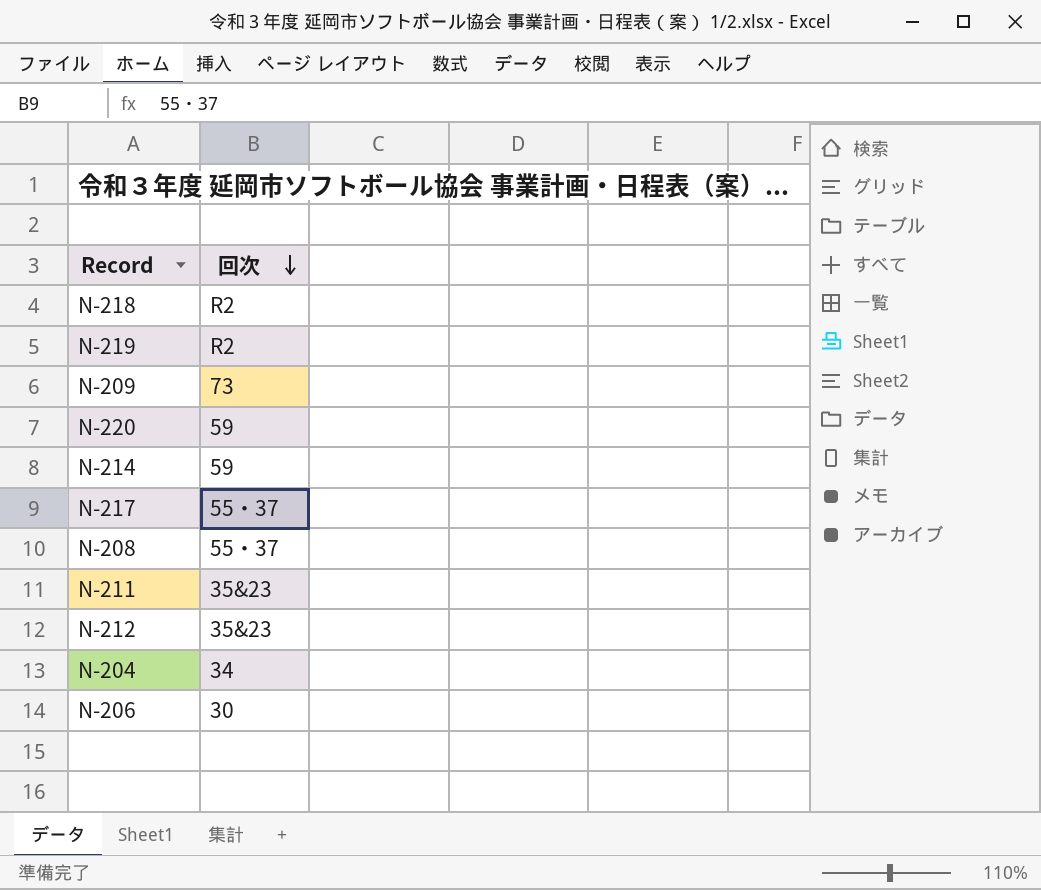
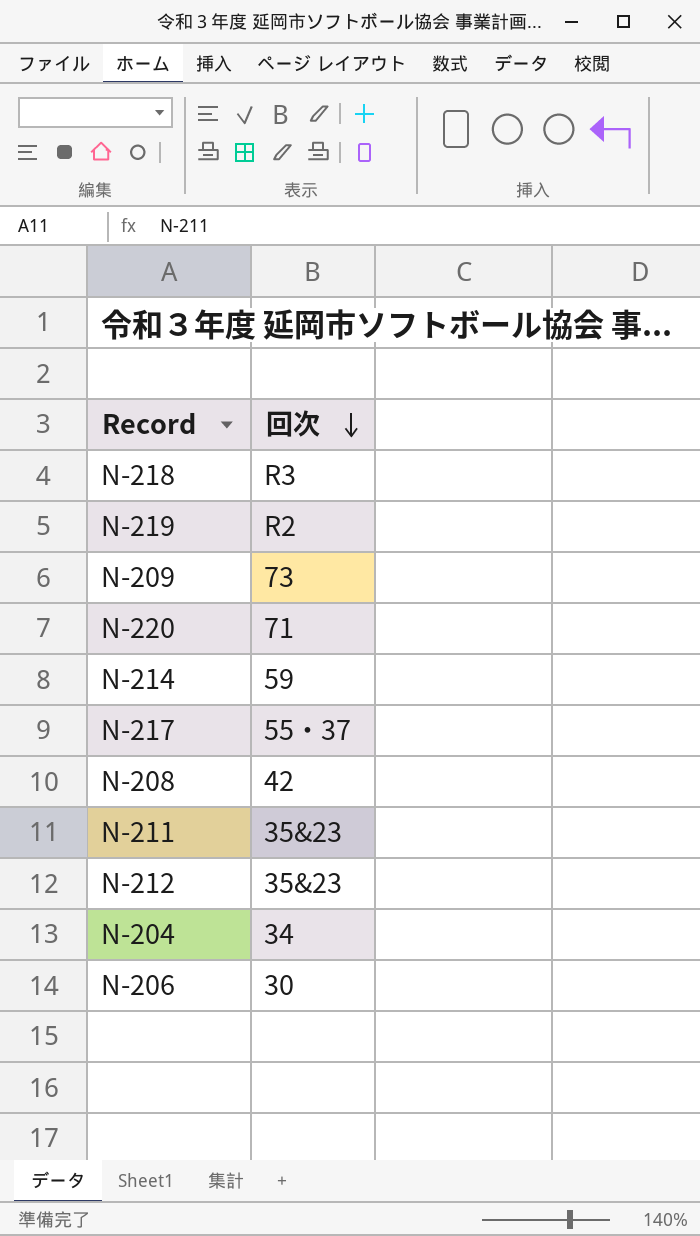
N-218 | 回次: R2 -> R3
N-220 | 回次: 59 -> 71
N-208 | 回次: 55・37 -> 42

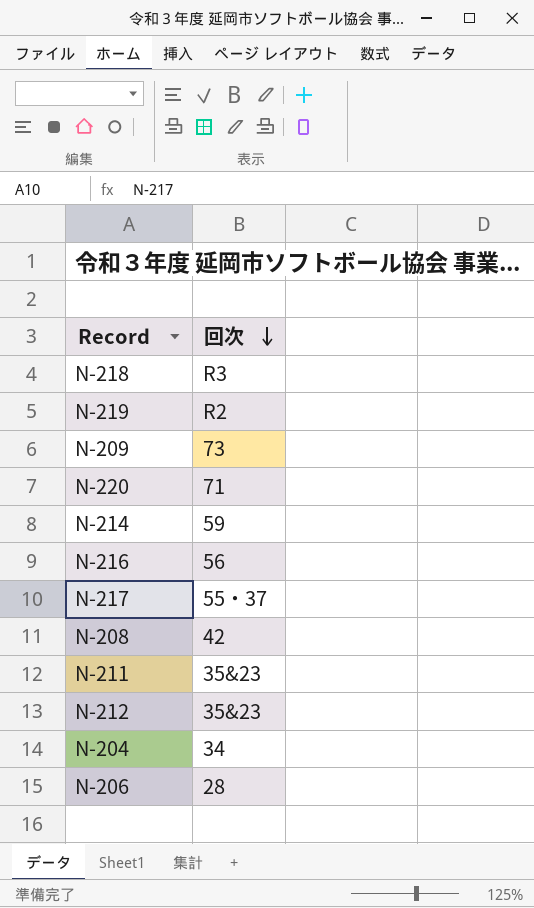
row N-216: none -> 56
N-206 | 回次: 30 -> 28

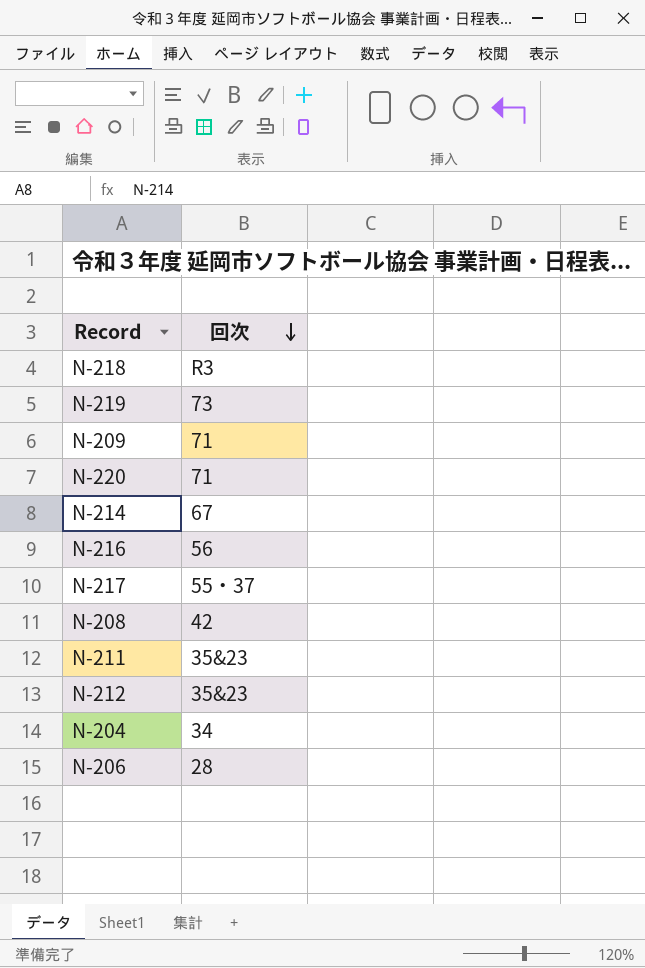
N-219 | 回次: R2 -> 73
N-209 | 回次: 73 -> 71
N-214 | 回次: 59 -> 67

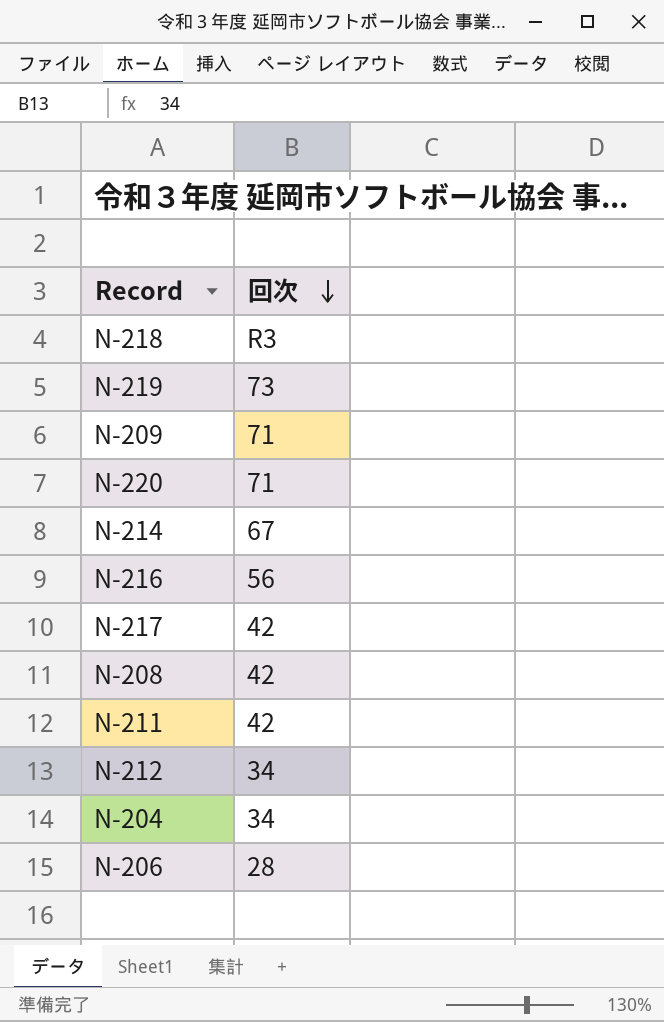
N-217 | 回次: 55・37 -> 42
N-211 | 回次: 35&23 -> 42
N-212 | 回次: 35&23 -> 34

